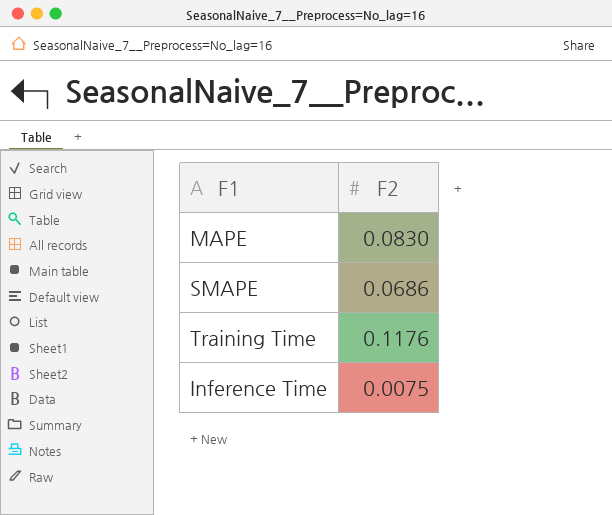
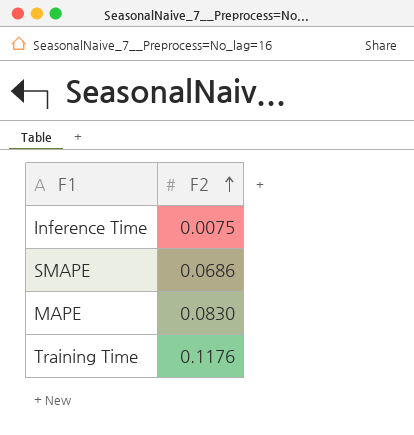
row order: none -> F2 ascending

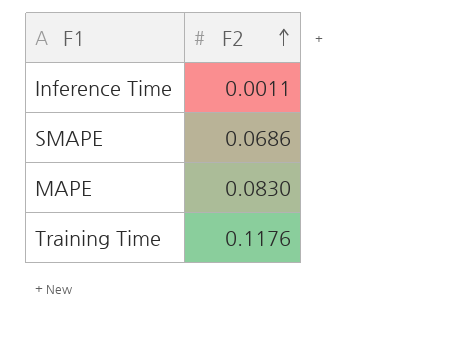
Inference Time | F2: 0.0075 -> 0.0011

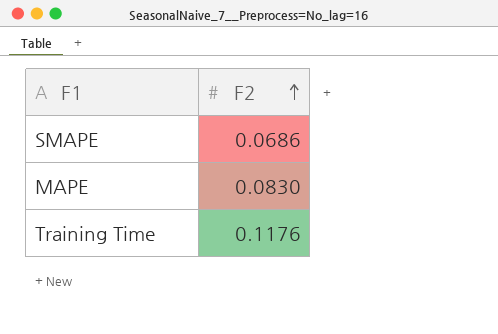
row Inference Time: 0.0011 -> none

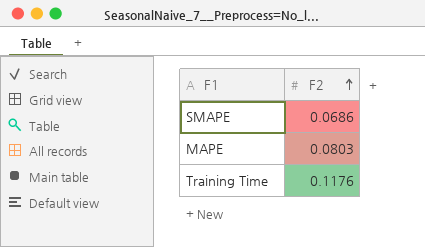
MAPE | F2: 0.0830 -> 0.0803

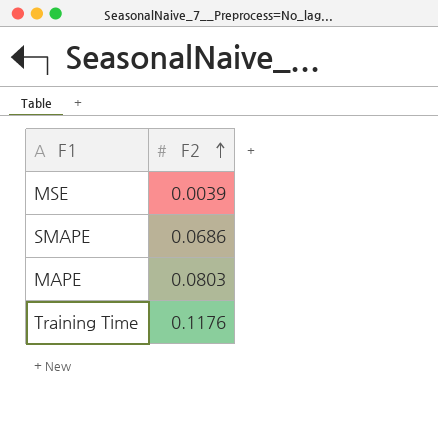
row MSE: none -> 0.0039

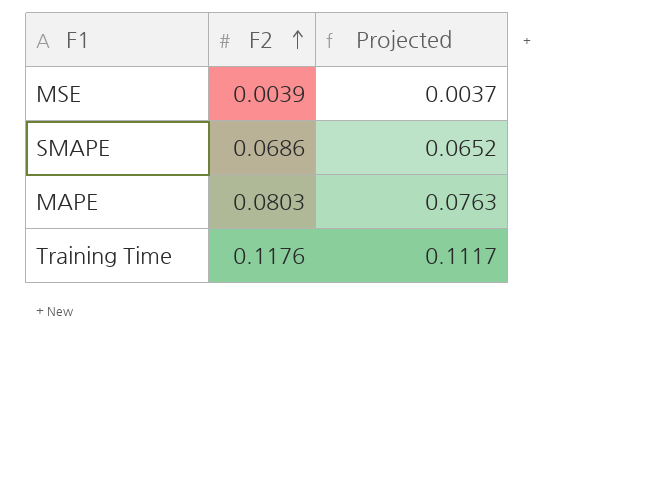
column Projected | formula: none -> [F2] * 0.95

